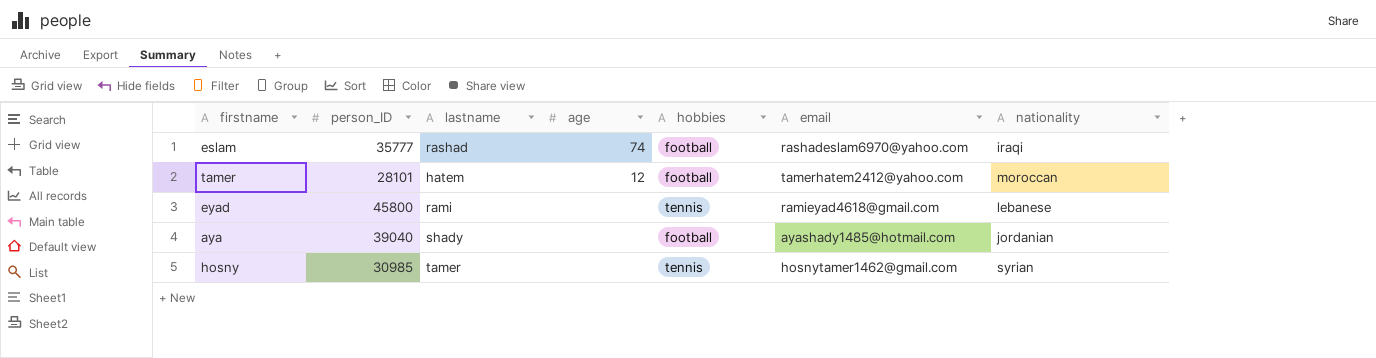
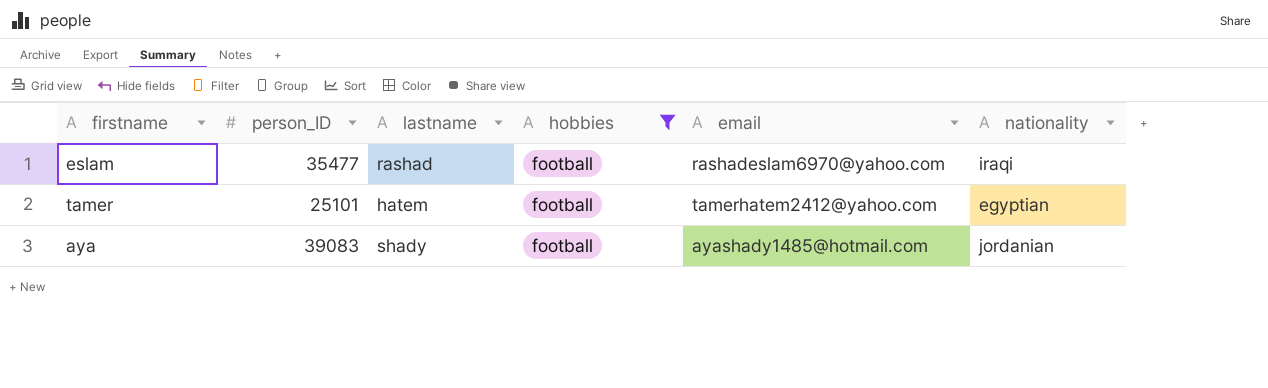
filter: none -> hobbies = football
column age | position: 4 -> none
eslam | person_ID: 35777 -> 35477
tamer | person_ID: 28101 -> 25101
tamer | nationality: moroccan -> egyptian
aya | person_ID: 39040 -> 39083

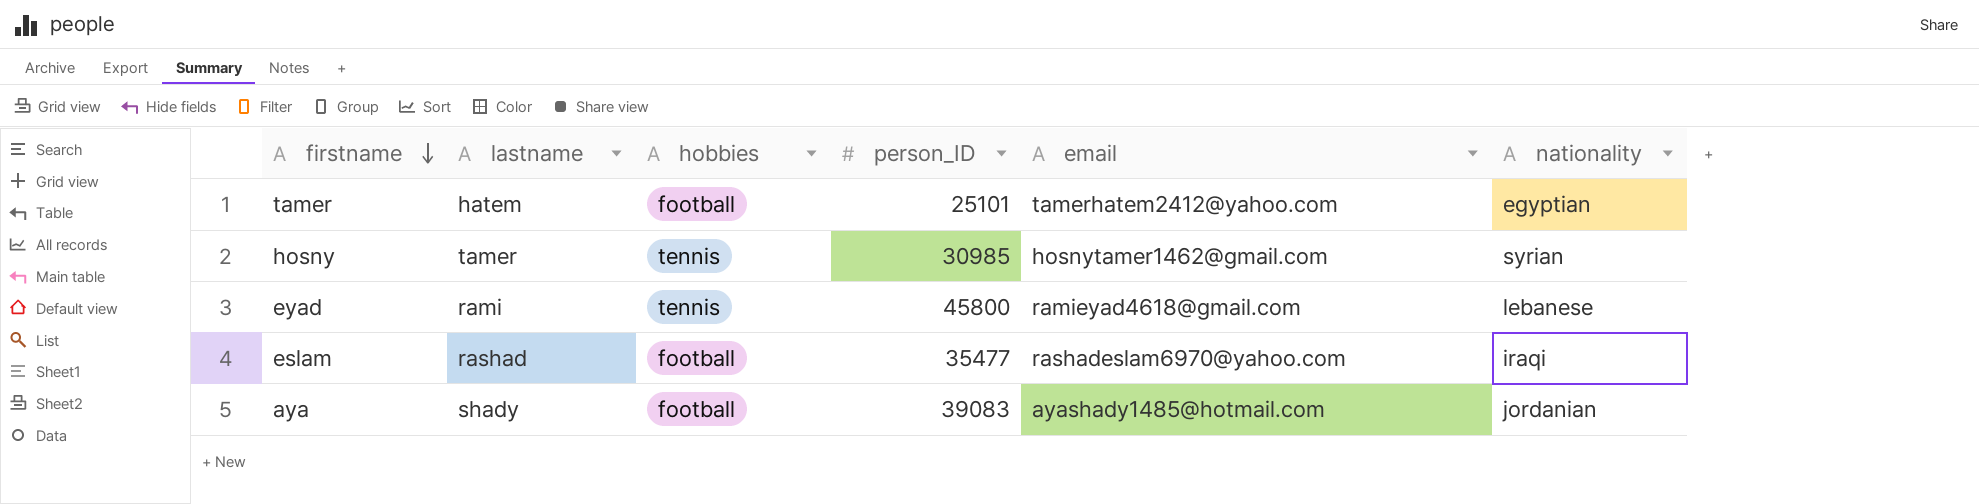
filter: hobbies = football -> none
row order: none -> firstname descending
column person_ID | position: 2 -> 4

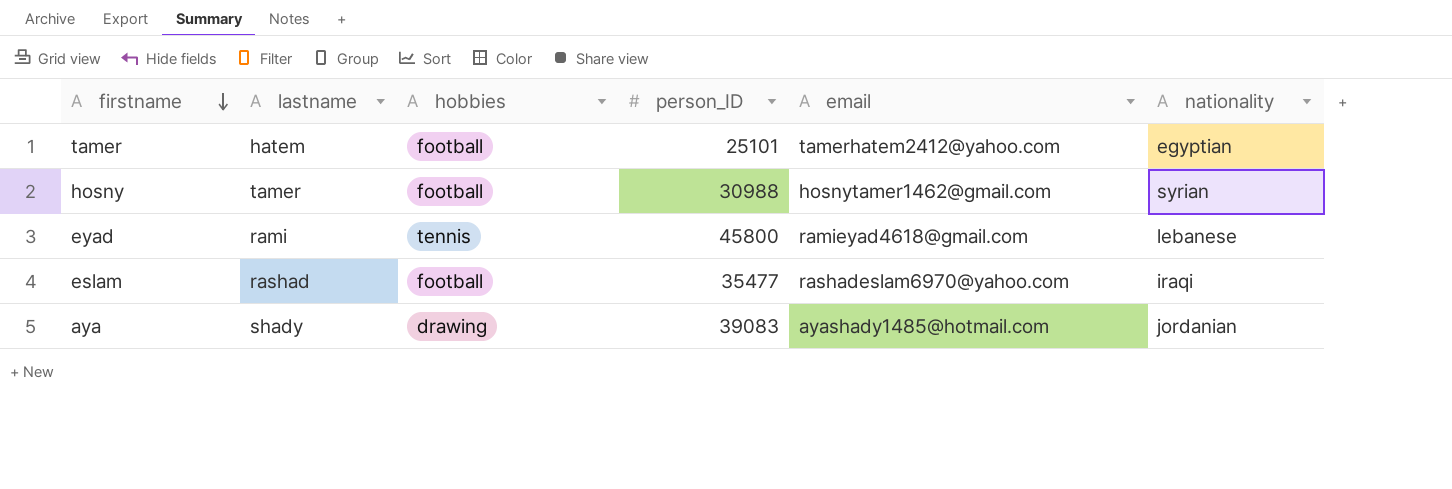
hosny | hobbies: tennis -> football
hosny | person_ID: 30985 -> 30988
aya | hobbies: football -> drawing

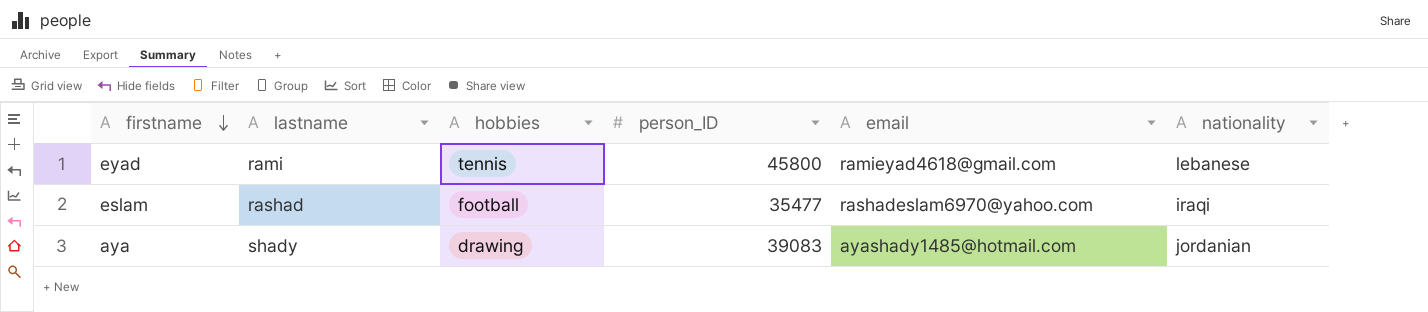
row tamer: hatem | football | 25101 | tamerhatem2412@yahoo.com | egyptian -> none
row hosny: tamer | football | 30988 | hosnytamer1462@gmail.com | syrian -> none

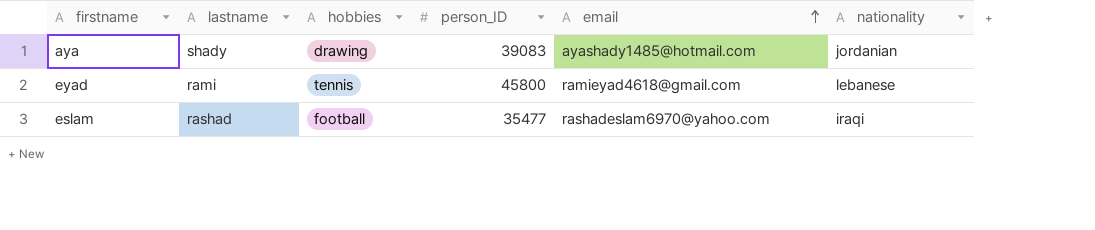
row order: firstname descending -> email ascending

